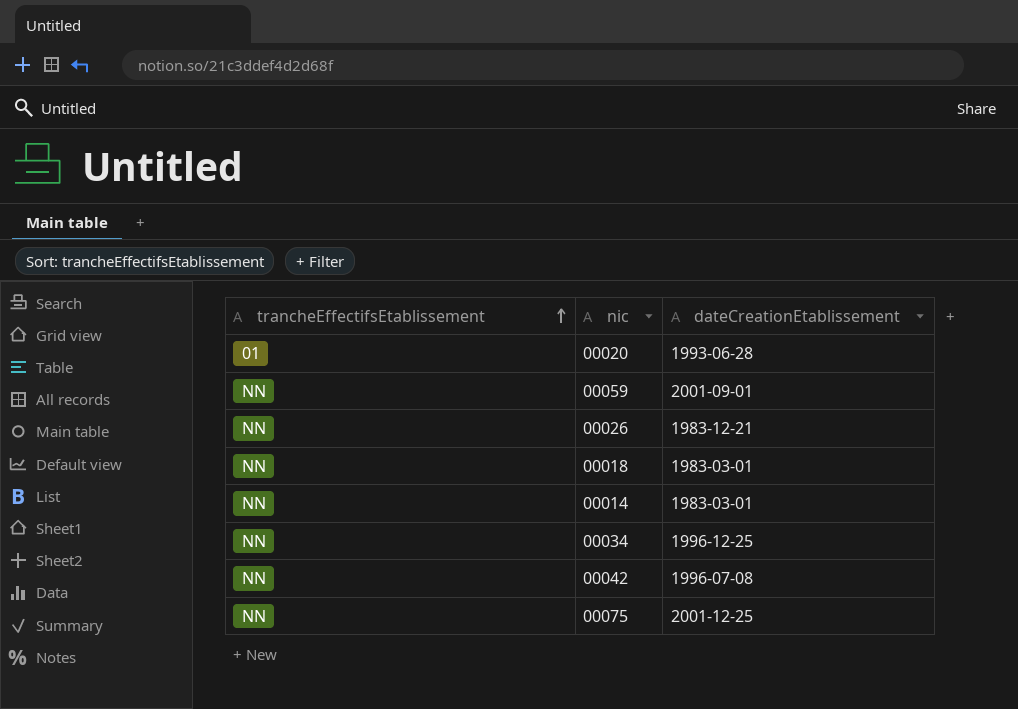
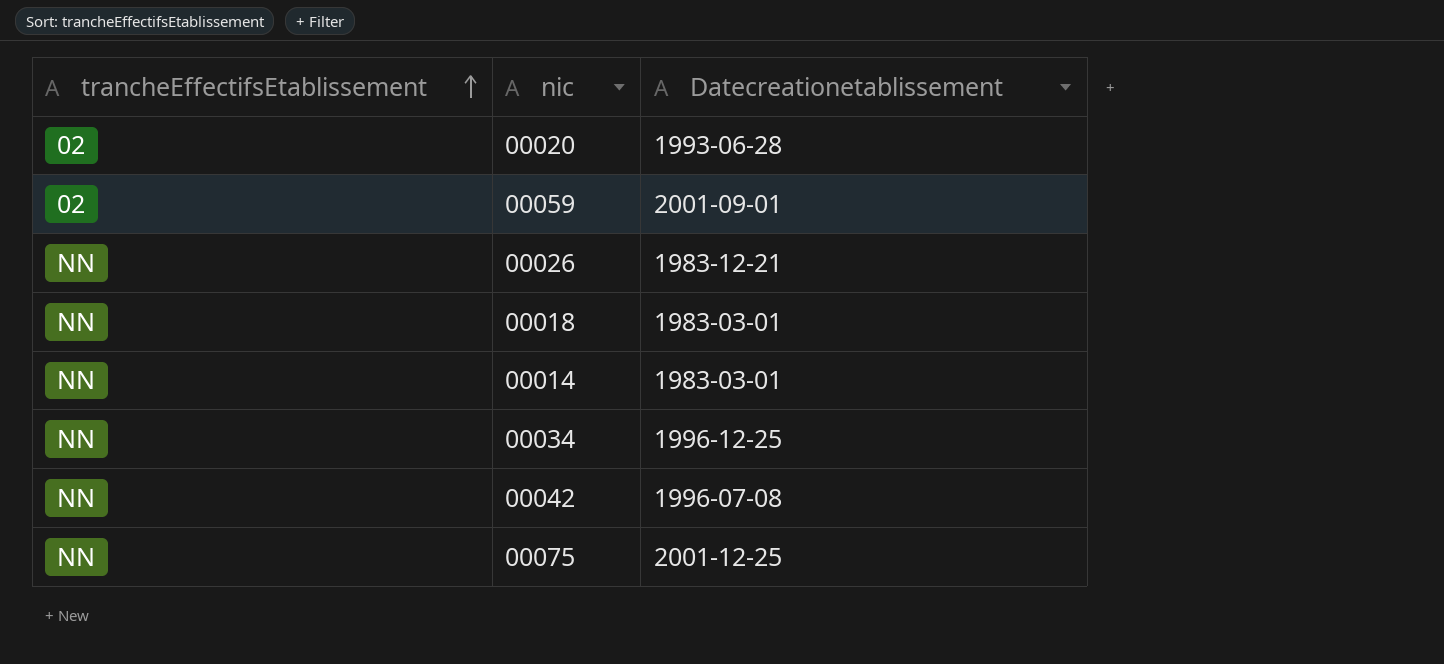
column name: dateCreationEtablissement -> Datecreationetablissement
00020 | trancheEffectifsEtablissement: 01 -> 02
00059 | trancheEffectifsEtablissement: NN -> 02

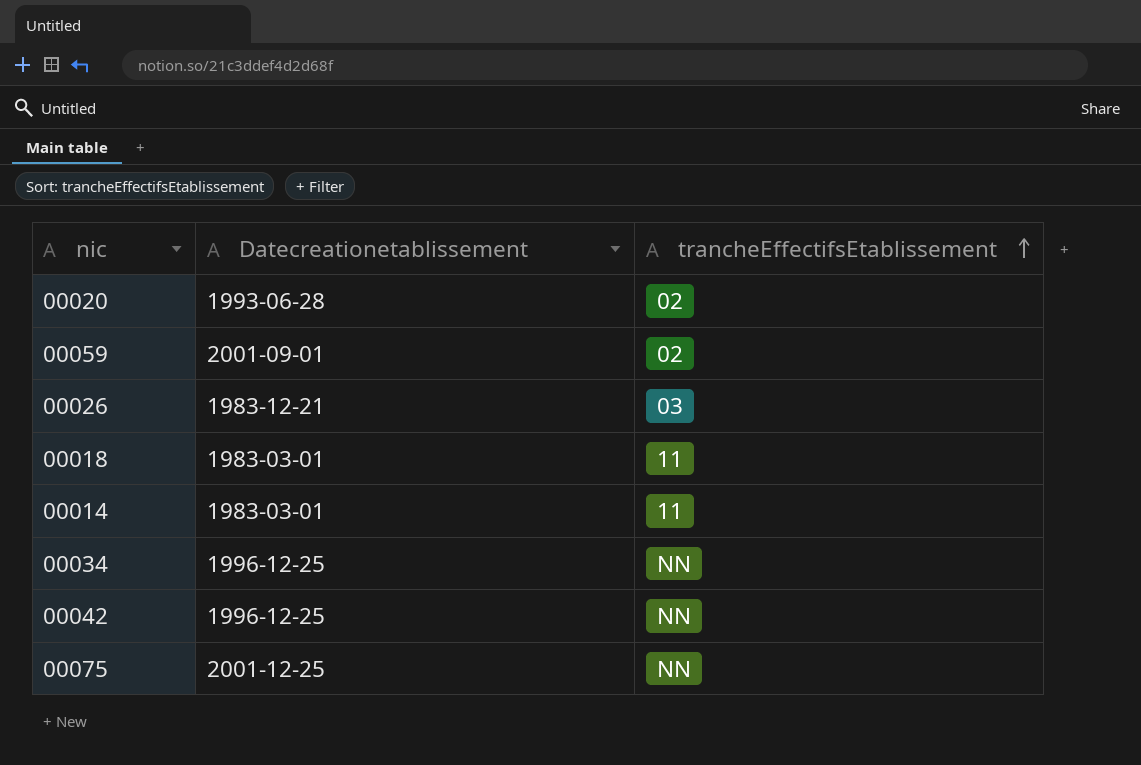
column trancheEffectifsEtablissement | position: 1 -> 3
00026 | trancheEffectifsEtablissement: NN -> 03
00018 | trancheEffectifsEtablissement: NN -> 11
00014 | trancheEffectifsEtablissement: NN -> 11
00042 | Datecreationetablissement: 1996-07-08 -> 1996-12-25

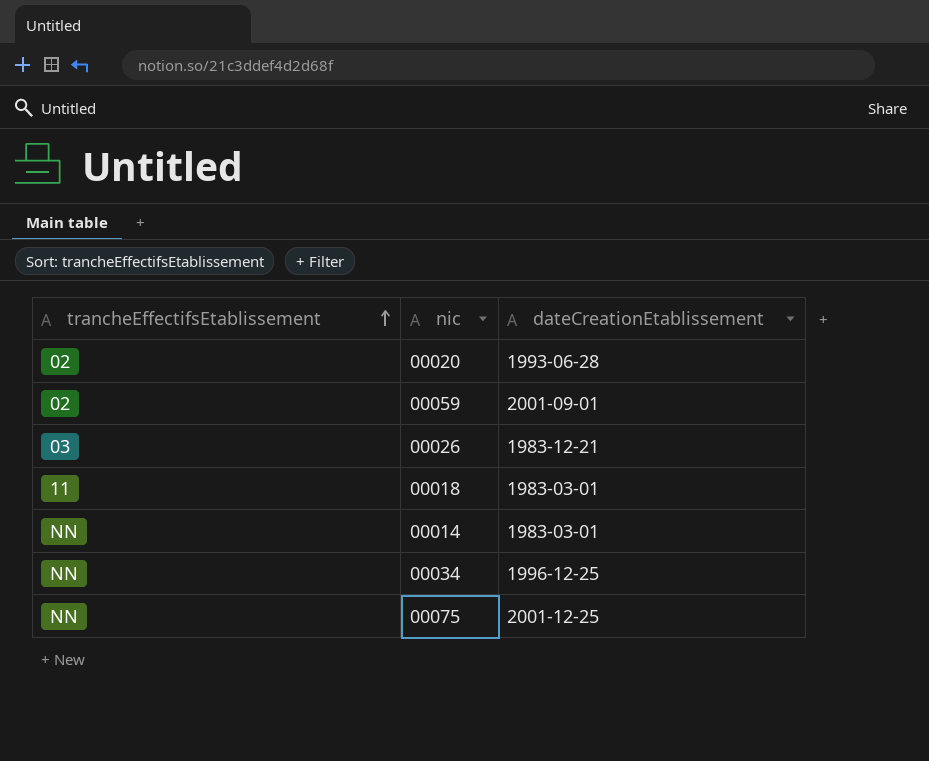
column trancheEffectifsEtablissement | position: 3 -> 1
column name: Datecreationetablissement -> dateCreationEtablissement
row 00042: 1996-12-25 | NN -> none
00014 | trancheEffectifsEtablissement: 11 -> NN

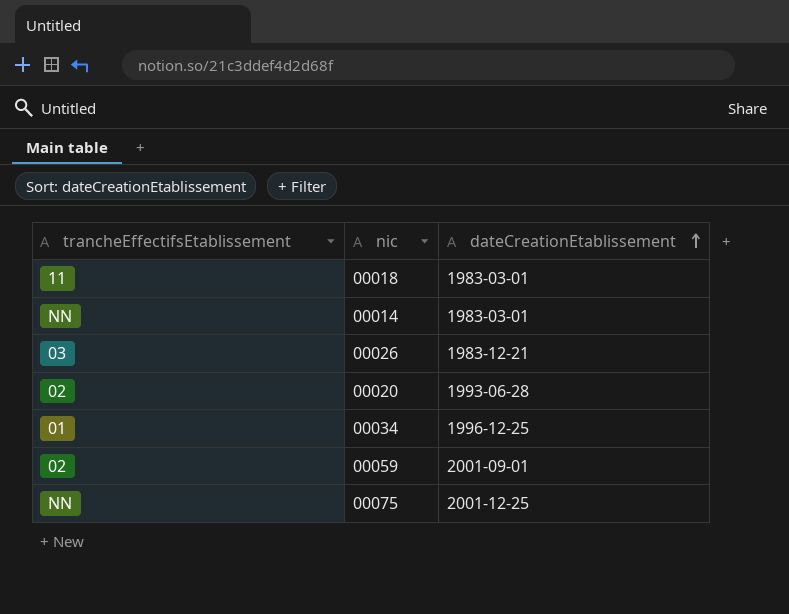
row order: trancheEffectifsEtablissement ascending -> dateCreationEtablissement ascending
00034 | trancheEffectifsEtablissement: NN -> 01

